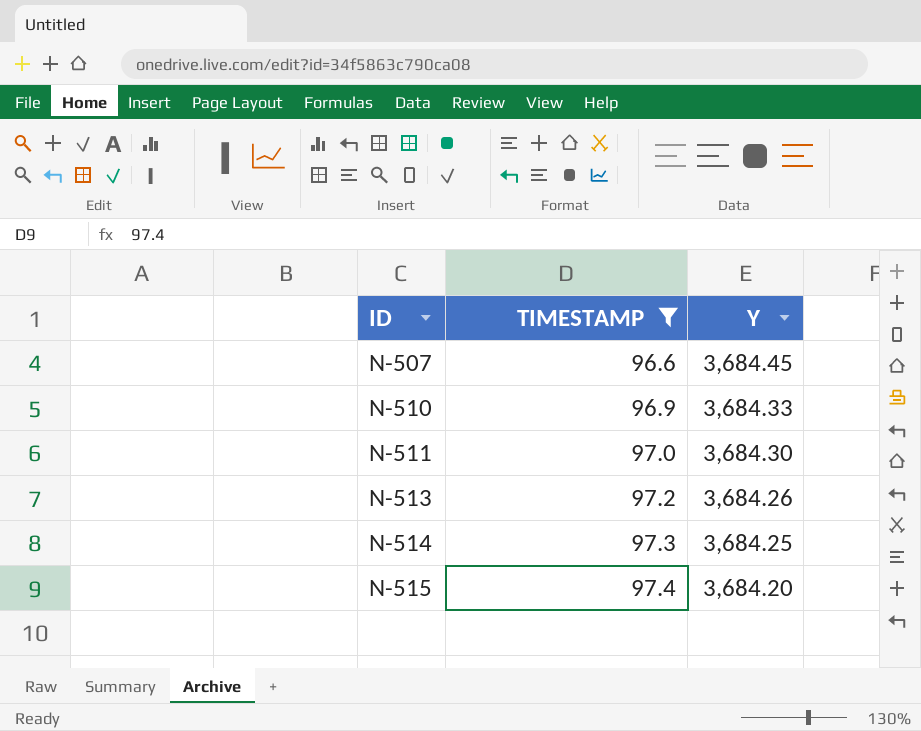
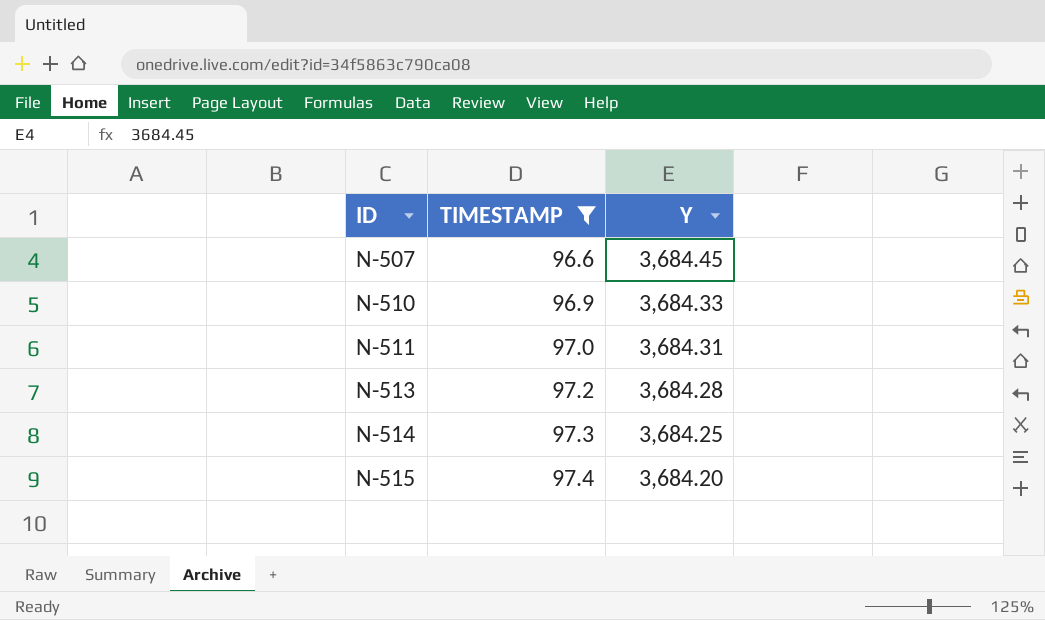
N-511 | Y: 3,684.30 -> 3,684.31
N-513 | Y: 3,684.26 -> 3,684.28

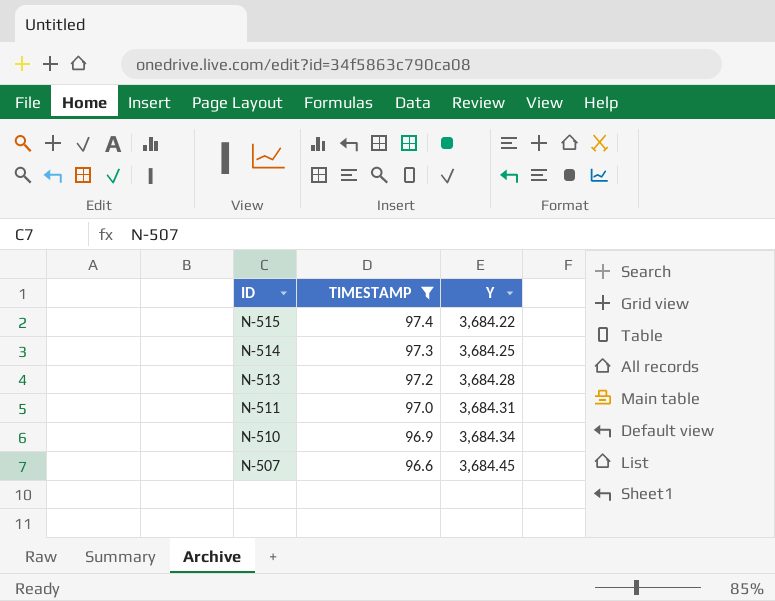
row order: ID ascending -> ID descending
N-515 | Y: 3,684.20 -> 3,684.22
N-510 | Y: 3,684.33 -> 3,684.34

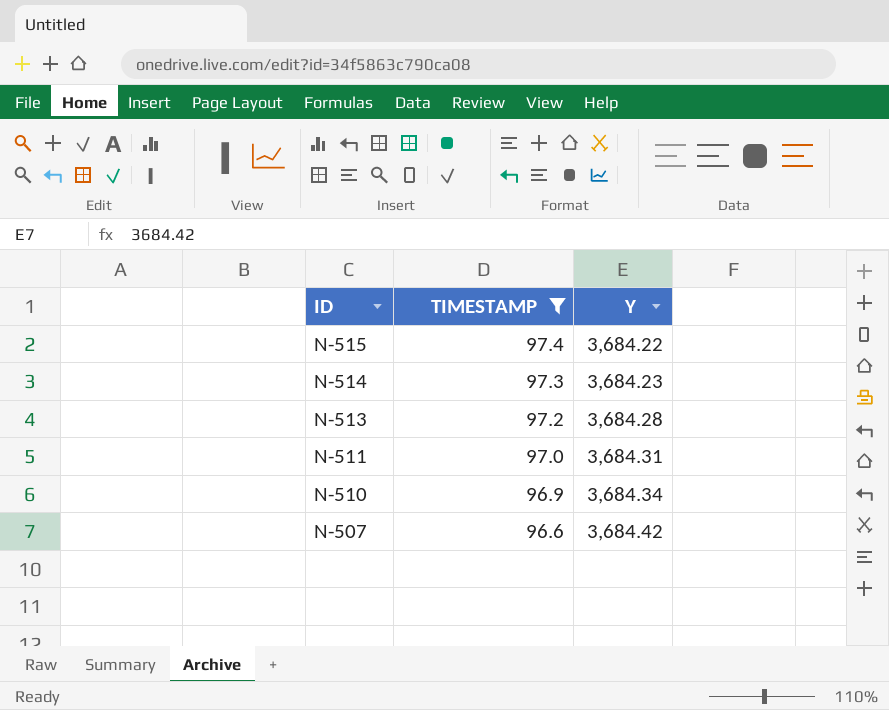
N-514 | Y: 3,684.25 -> 3,684.23
N-507 | Y: 3,684.45 -> 3,684.42

